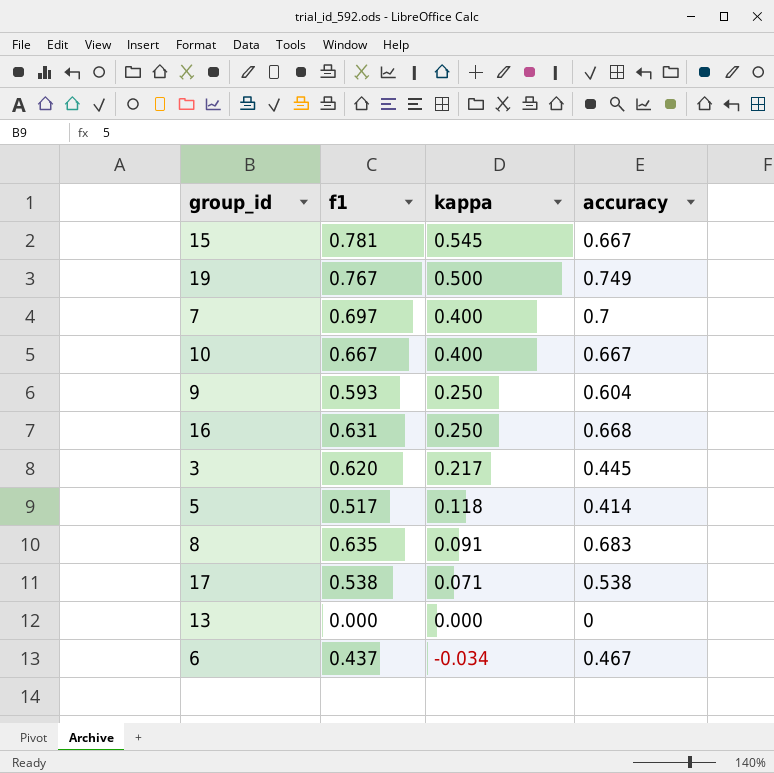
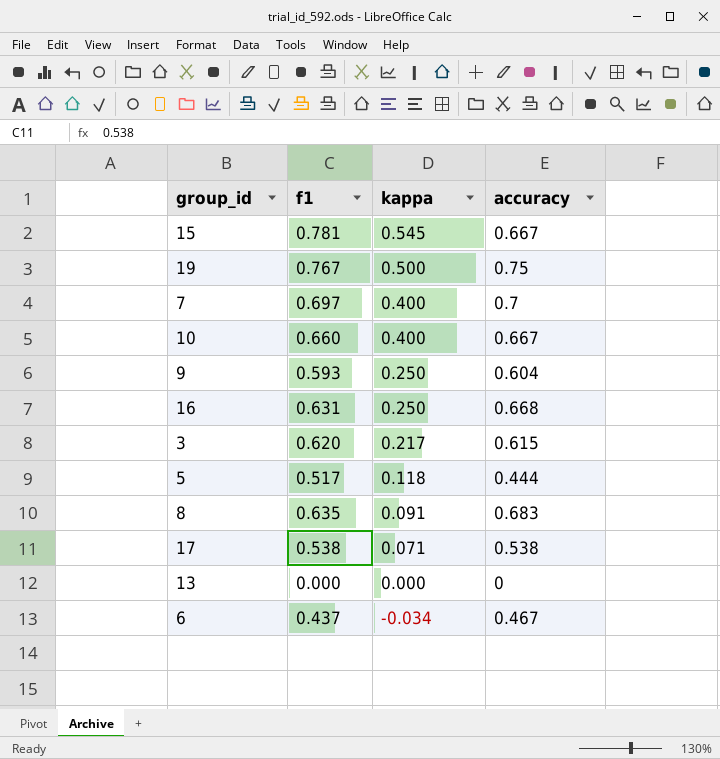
19 | accuracy: 0.749 -> 0.75
10 | f1: 0.667 -> 0.660
3 | accuracy: 0.445 -> 0.615
5 | accuracy: 0.414 -> 0.444

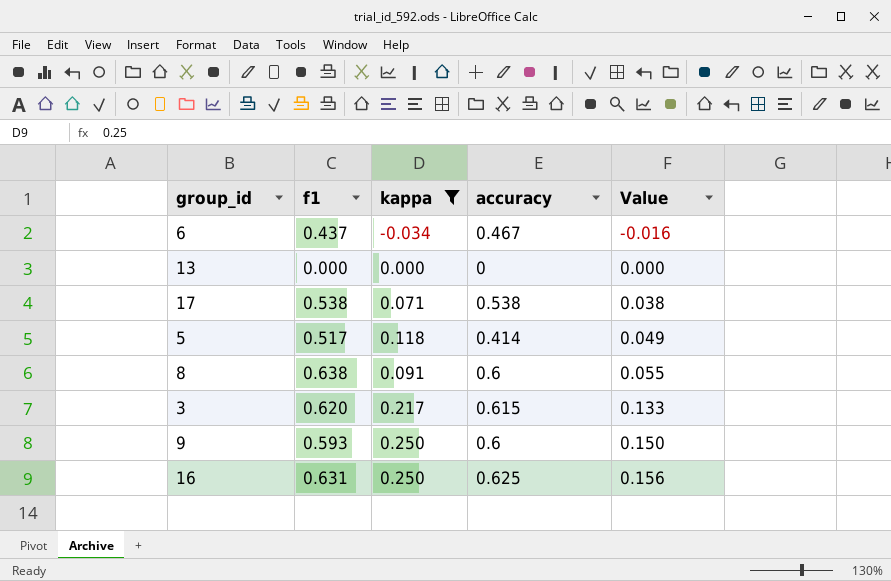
filter: none -> kappa <= 0.250
row order: kappa descending -> Value ascending
column Value | formula: none -> [kappa] * [accuracy]
5 | accuracy: 0.444 -> 0.414
8 | f1: 0.635 -> 0.638
8 | accuracy: 0.683 -> 0.6
9 | accuracy: 0.604 -> 0.6
16 | accuracy: 0.668 -> 0.625

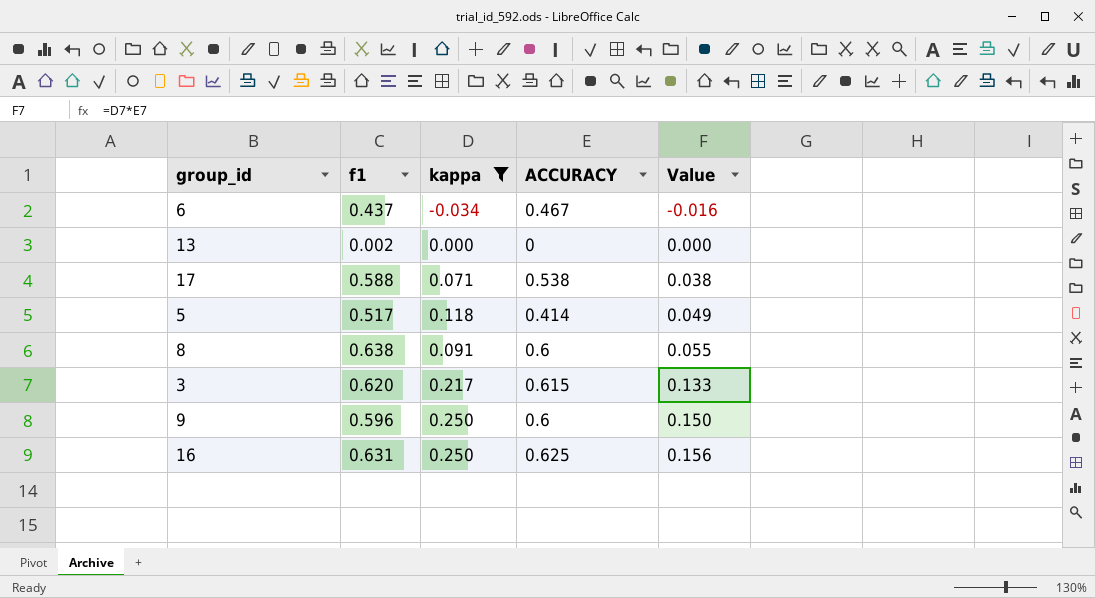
column name: accuracy -> ACCURACY
13 | f1: 0.000 -> 0.002
17 | f1: 0.538 -> 0.588
9 | f1: 0.593 -> 0.596

